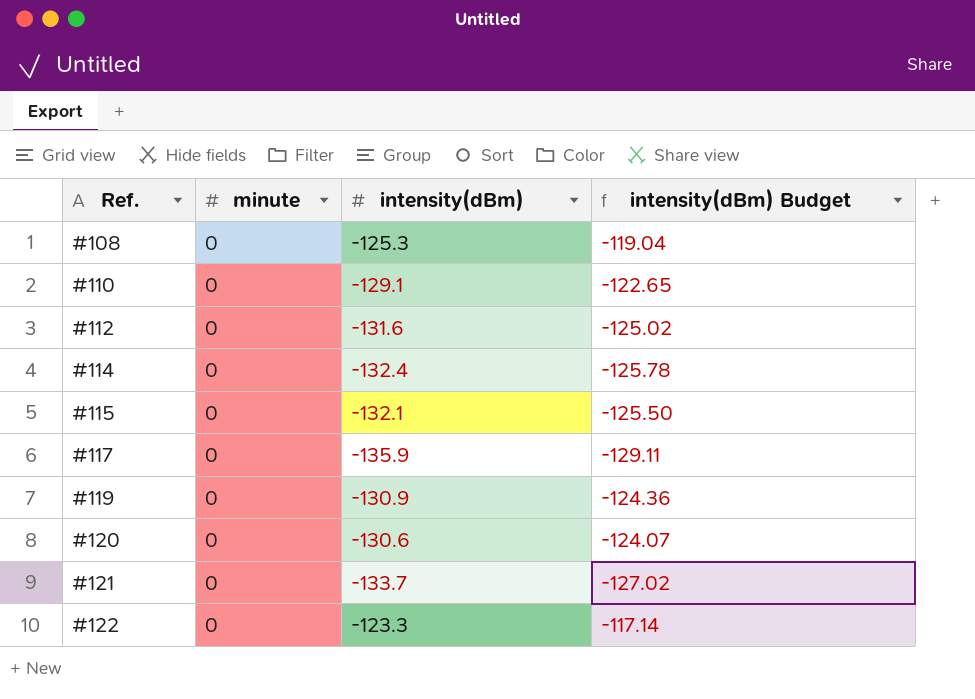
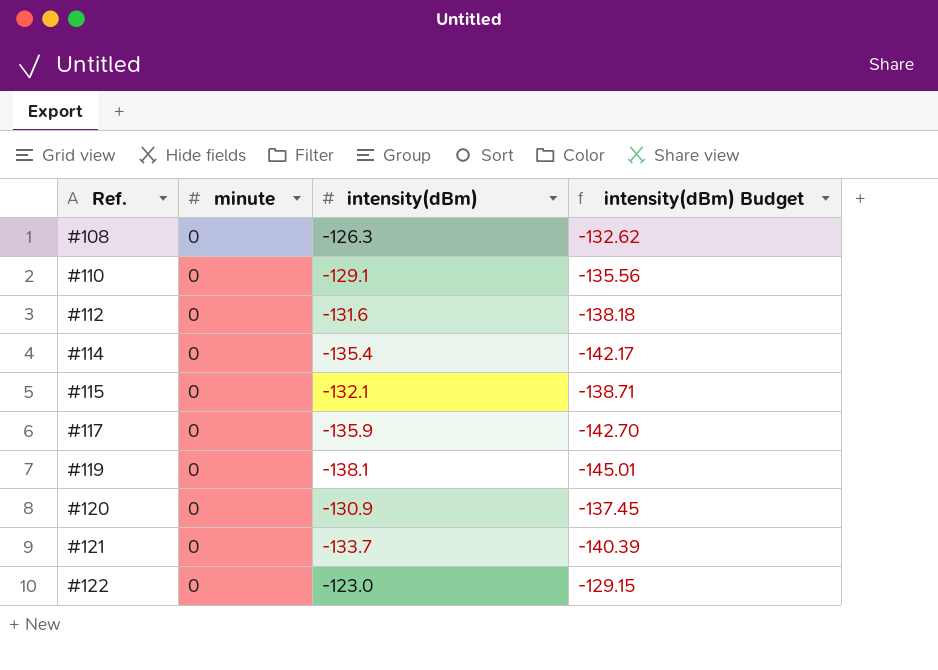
column intensity(dBm) Budget | formula: [intensity(dBm)] * 0.95 -> [intensity(dBm)] * 1.05
#108 | intensity(dBm): -125.3 -> -126.3
#114 | intensity(dBm): -132.4 -> -135.4
#119 | intensity(dBm): -130.9 -> -138.1
#120 | intensity(dBm): -130.6 -> -130.9
#122 | intensity(dBm): -123.3 -> -123.0

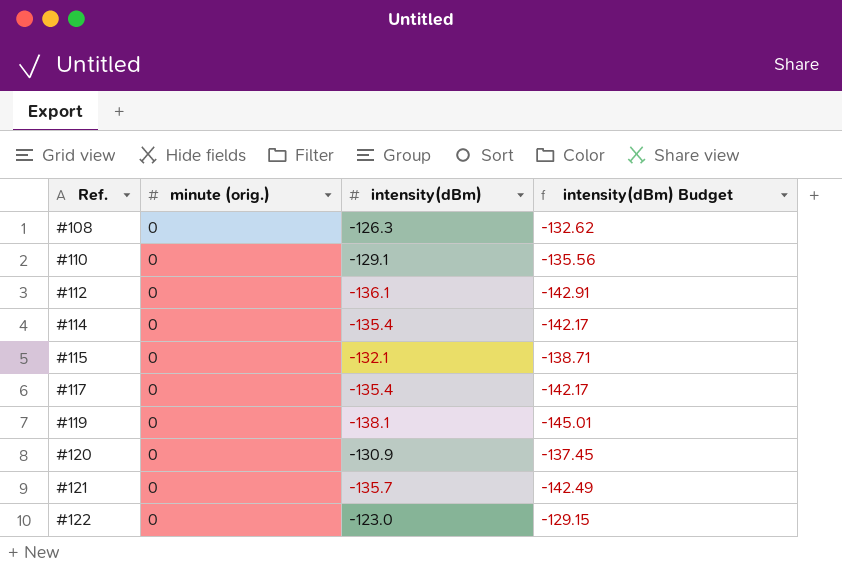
column name: minute -> minute (orig.)
#112 | intensity(dBm): -131.6 -> -136.1
#112 | intensity(dBm) Budget: -138.18 -> -142.91
#117 | intensity(dBm): -135.9 -> -135.4
#117 | intensity(dBm) Budget: -142.70 -> -142.17
#121 | intensity(dBm): -133.7 -> -135.7
#121 | intensity(dBm) Budget: -140.39 -> -142.49

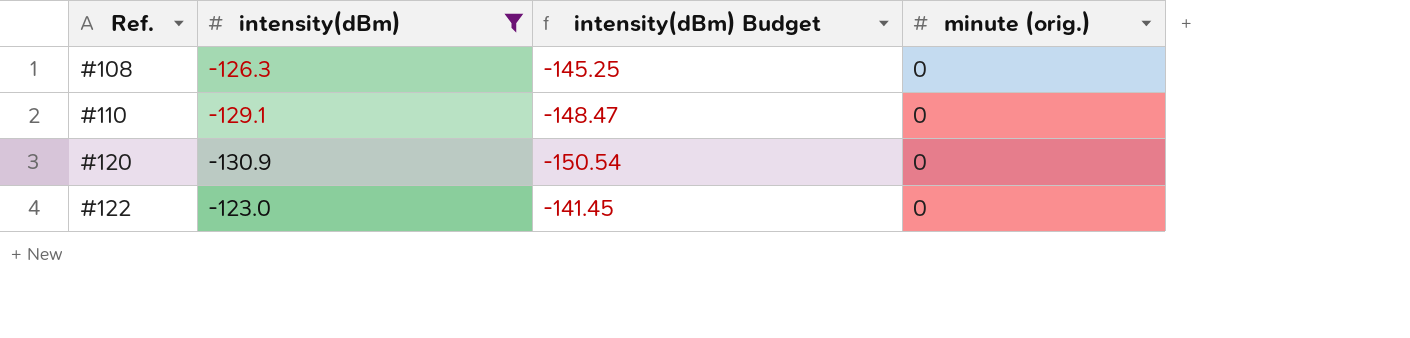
filter: none -> intensity(dBm) >= -130.9
column intensity(dBm) Budget | formula: [intensity(dBm)] * 1.05 -> [intensity(dBm)] * 1.15
column minute (orig.) | position: 2 -> 4

